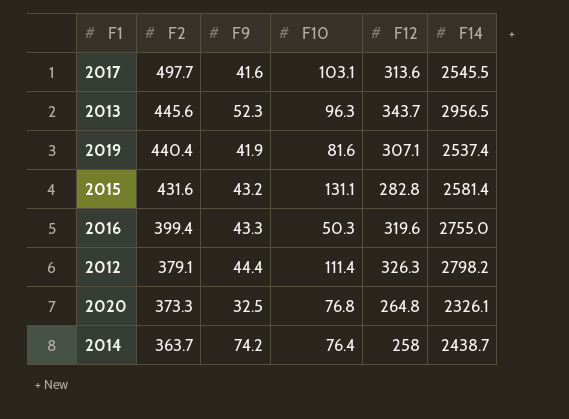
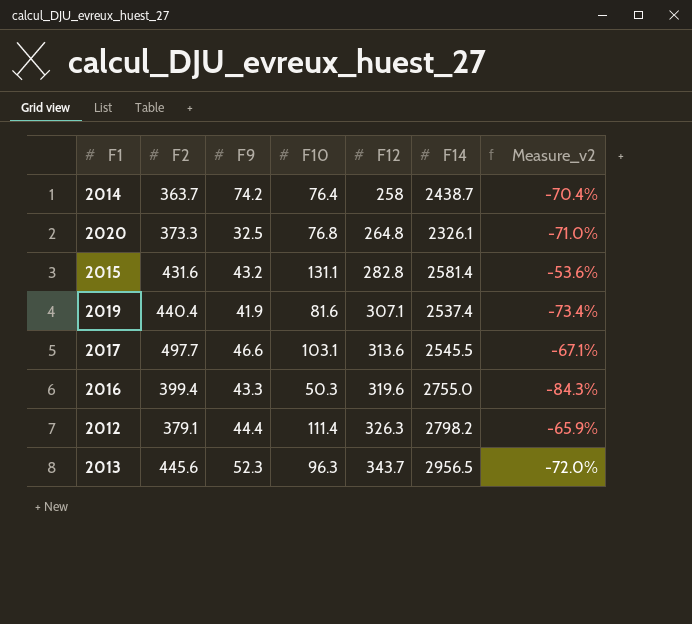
row order: F2 descending -> F12 ascending
column Measure_v2 | formula: none -> ([F10] - [F12]) / [F12]
2017 | F9: 41.6 -> 46.6

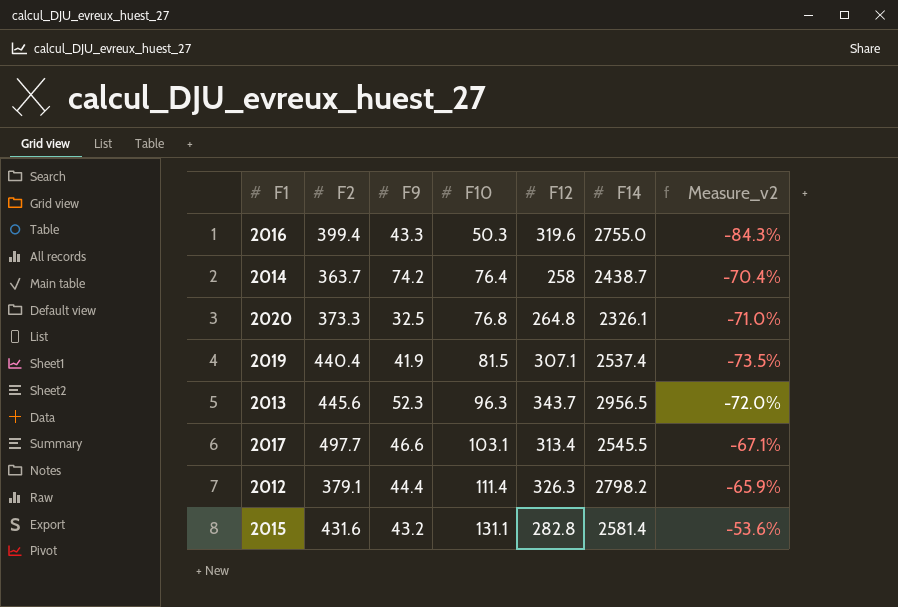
row order: F12 ascending -> F10 ascending
2019 | F10: 81.6 -> 81.5
2019 | Measure_v2: -73.4% -> -73.5%
2017 | F12: 313.6 -> 313.4

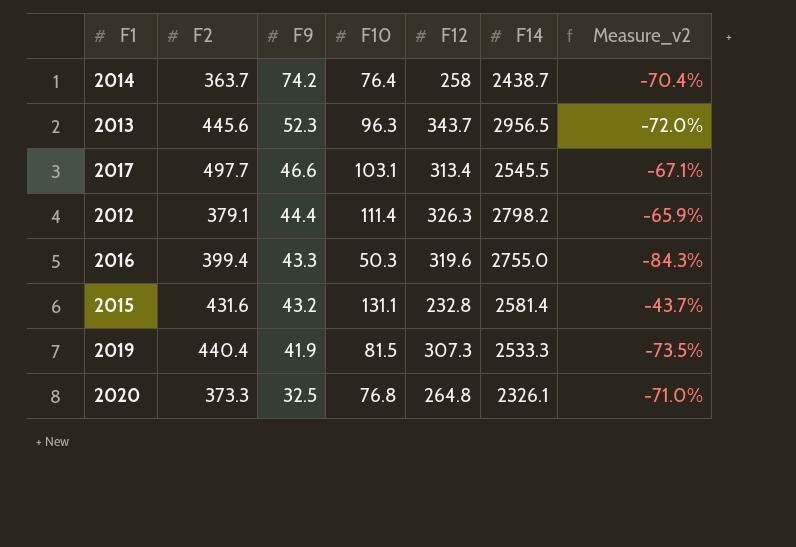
row order: F10 ascending -> F9 descending
2015 | F12: 282.8 -> 232.8
2015 | Measure_v2: -53.6% -> -43.7%
2019 | F12: 307.1 -> 307.3
2019 | F14: 2537.4 -> 2533.3

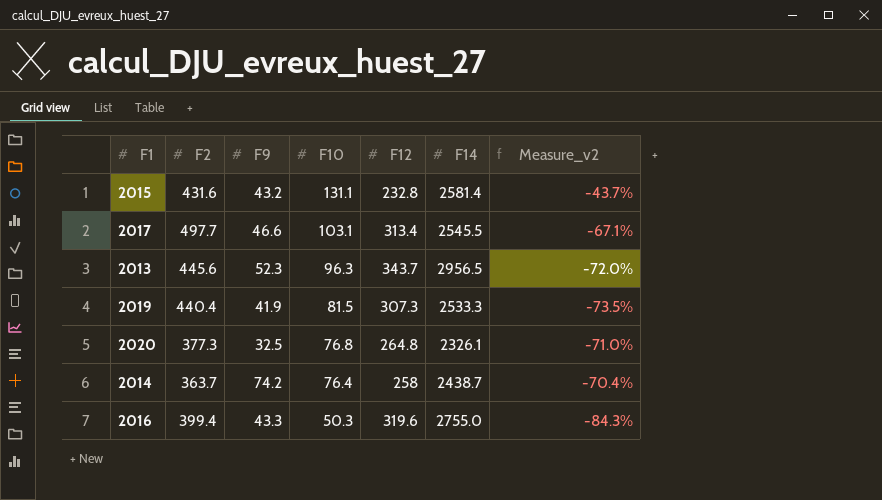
row order: F9 descending -> F10 descending
row 2012: 379.1 | 44.4 | 111.4 | 326.3 | 2798.2 | -65.9% -> none
2020 | F2: 373.3 -> 377.3

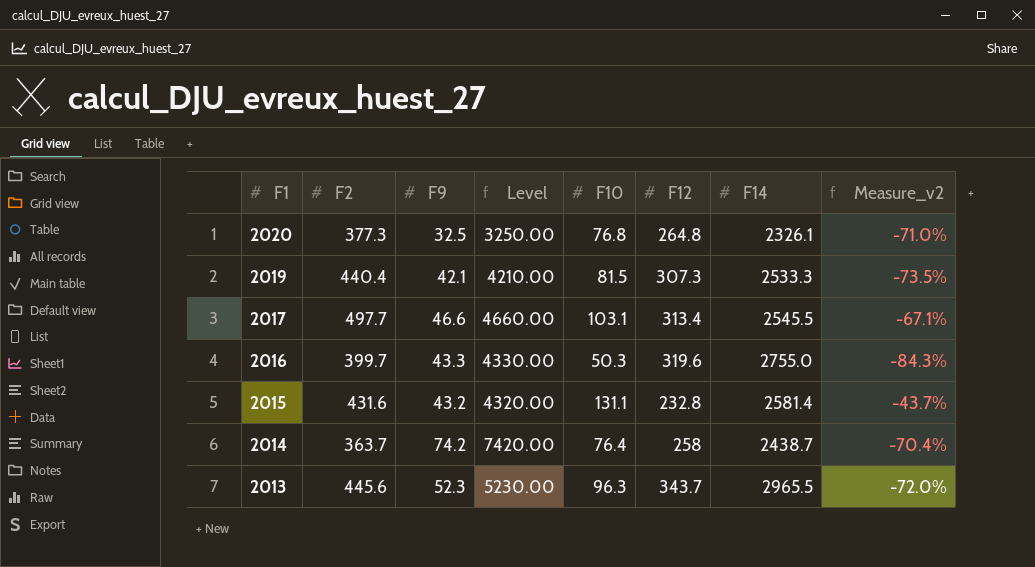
row order: F10 descending -> F1 descending
column Level | formula: none -> [F9] * 100
2019 | F9: 41.9 -> 42.1
2016 | F2: 399.4 -> 399.7
2013 | F14: 2956.5 -> 2965.5

